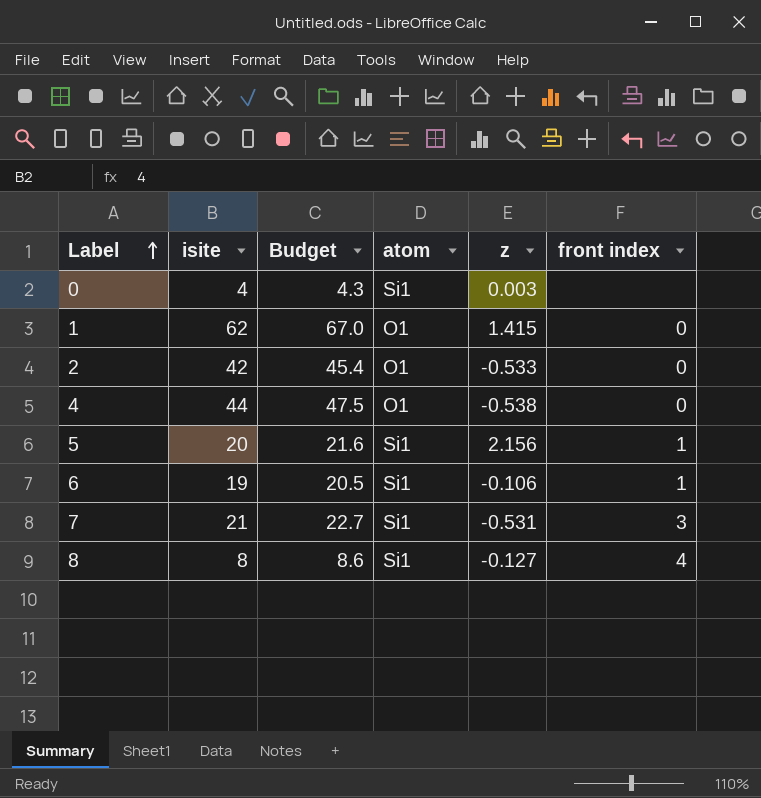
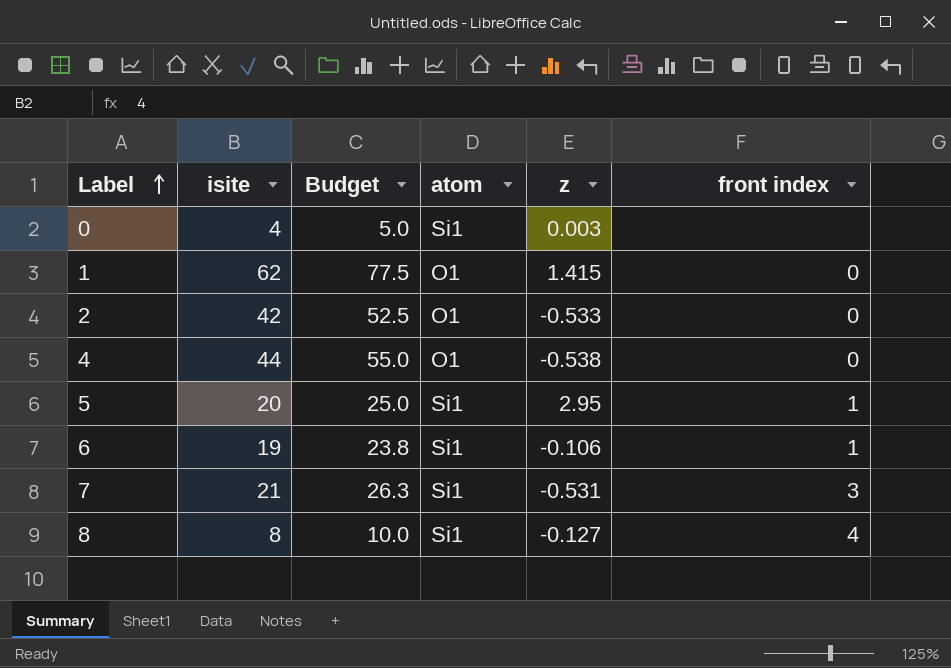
column Budget | formula: [isite] * 1.08 -> [isite] * 1.25
5 | z: 2.156 -> 2.95

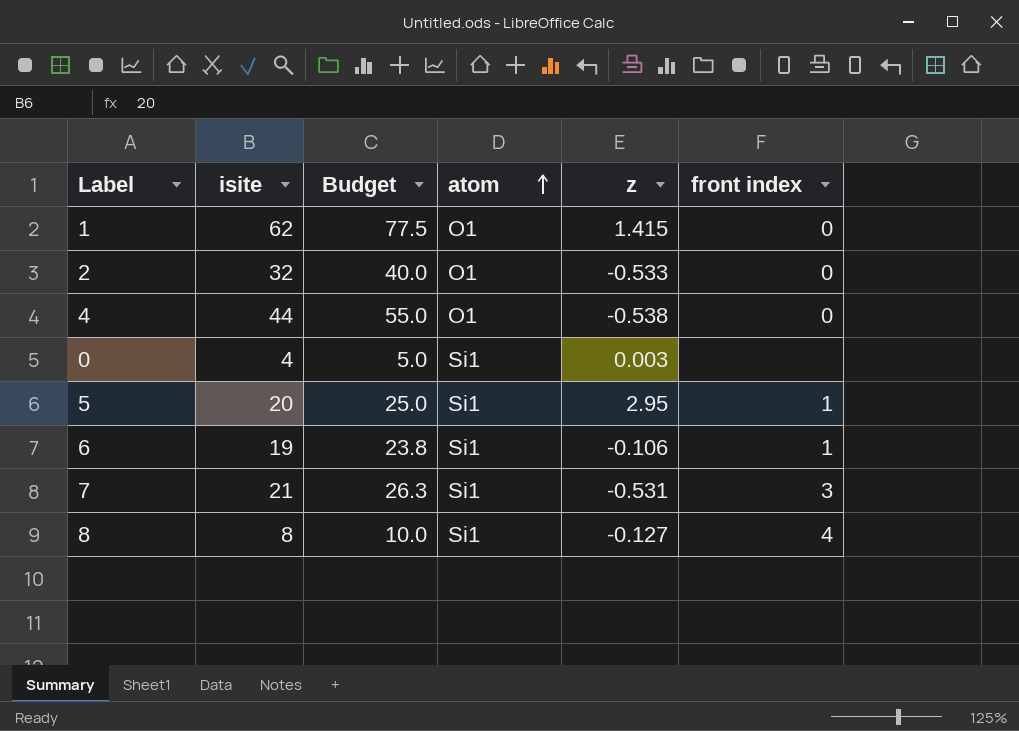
row order: Label ascending -> atom ascending
2 | isite: 42 -> 32
2 | Budget: 52.5 -> 40.0

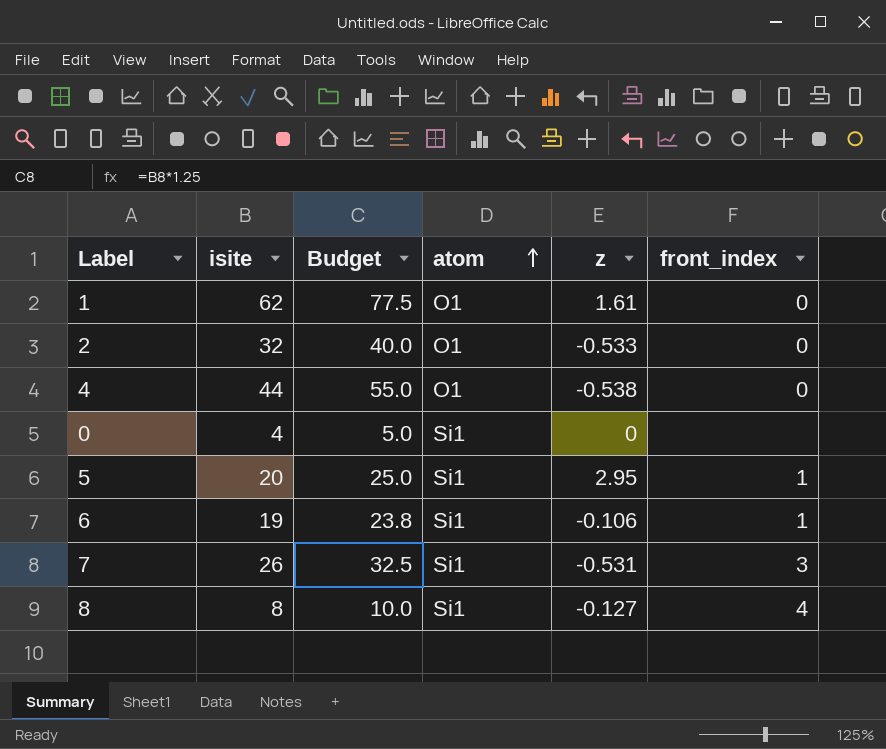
column name: front index -> front_index
1 | z: 1.415 -> 1.61
0 | z: 0.003 -> 0
7 | isite: 21 -> 26
7 | Budget: 26.3 -> 32.5

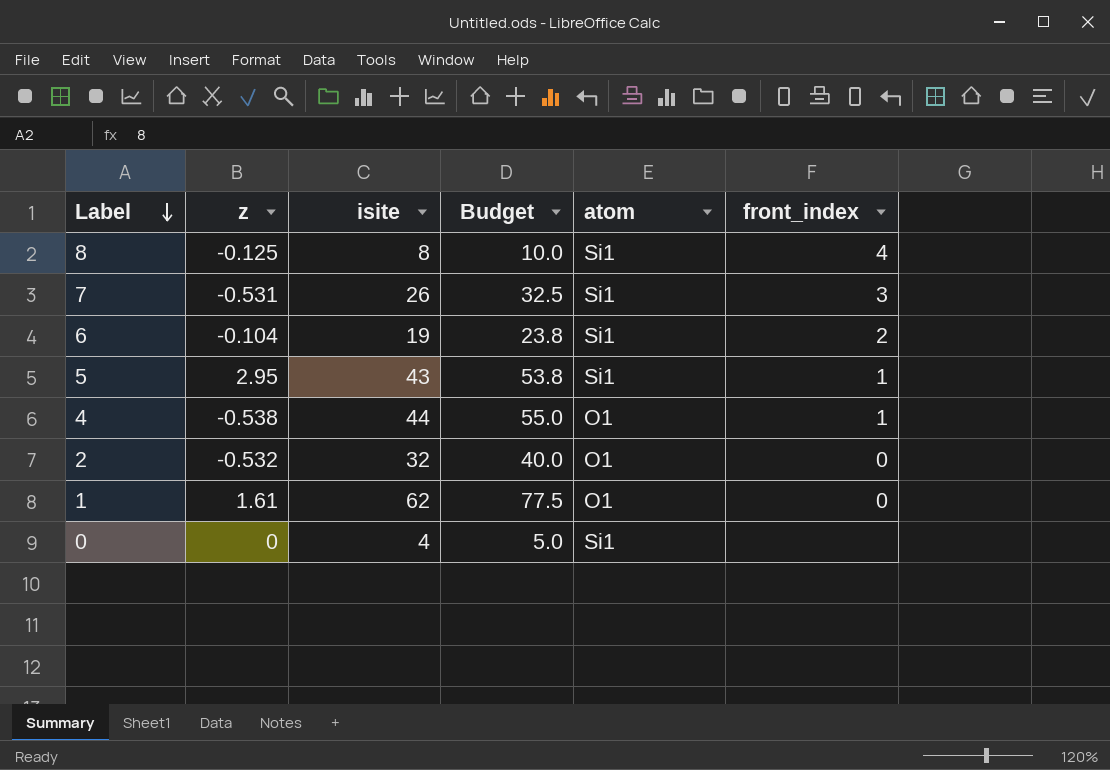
row order: atom ascending -> Label descending
column z | position: 5 -> 2
8 | z: -0.127 -> -0.125
6 | z: -0.106 -> -0.104
6 | front_index: 1 -> 2
5 | isite: 20 -> 43
5 | Budget: 25.0 -> 53.8
4 | front_index: 0 -> 1
2 | z: -0.533 -> -0.532

